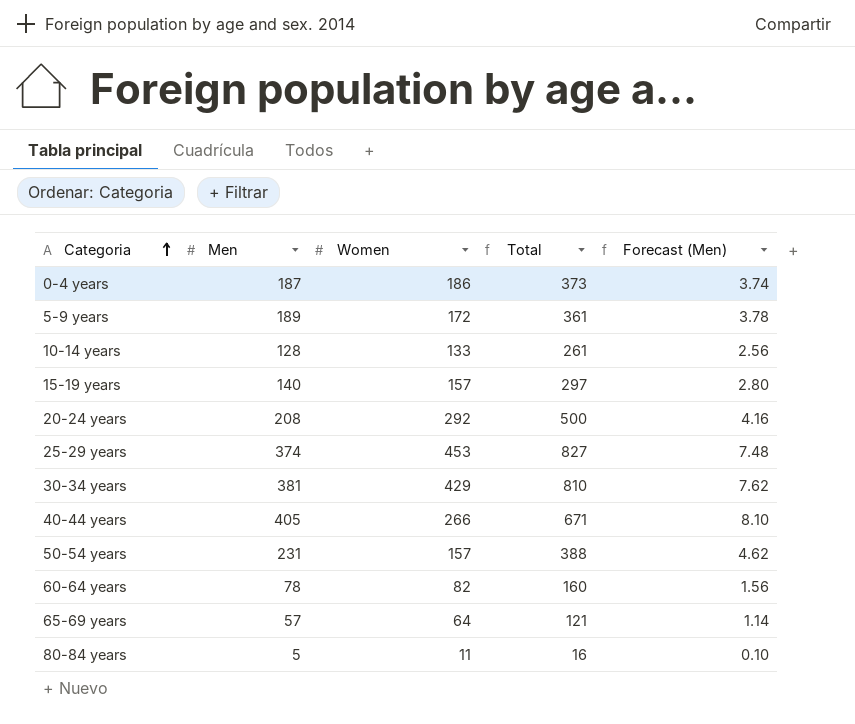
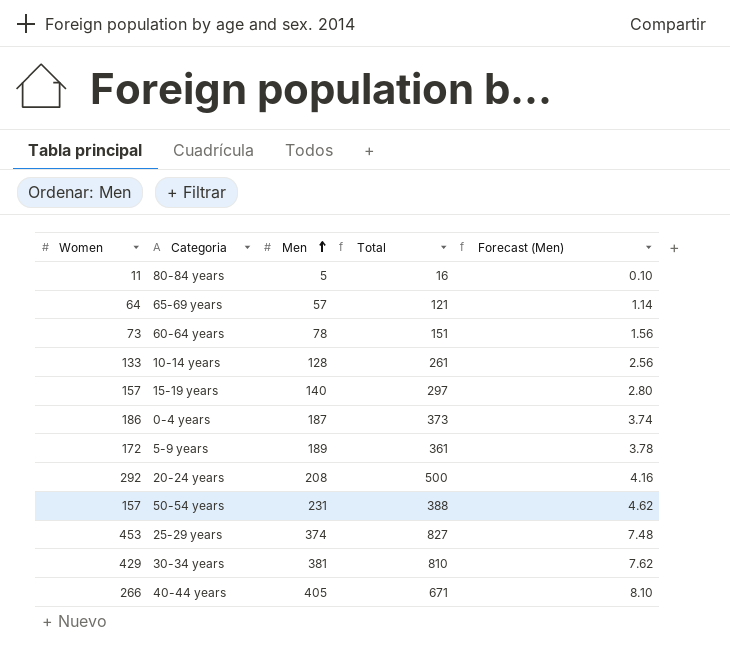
row order: Categoria ascending -> Men ascending
column Women | position: 3 -> 1
60-64 years | Women: 82 -> 73
60-64 years | Total: 160 -> 151

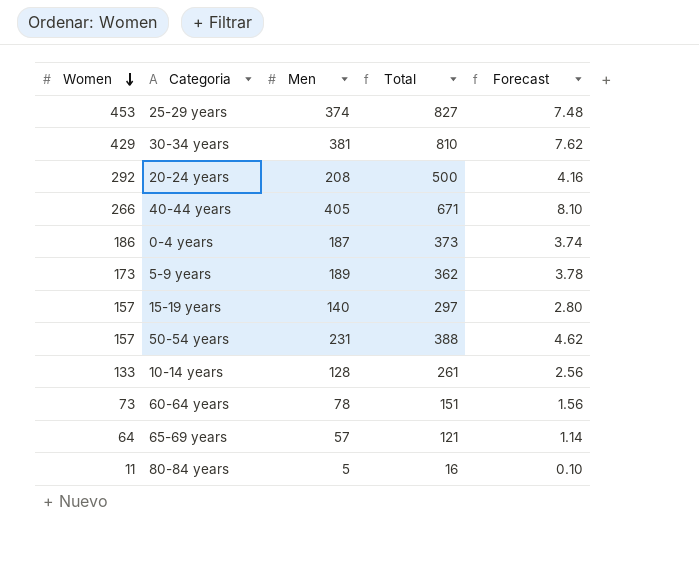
row order: Men ascending -> Women descending
column name: Forecast (Men) -> Forecast
5-9 years | Women: 172 -> 173
5-9 years | Total: 361 -> 362

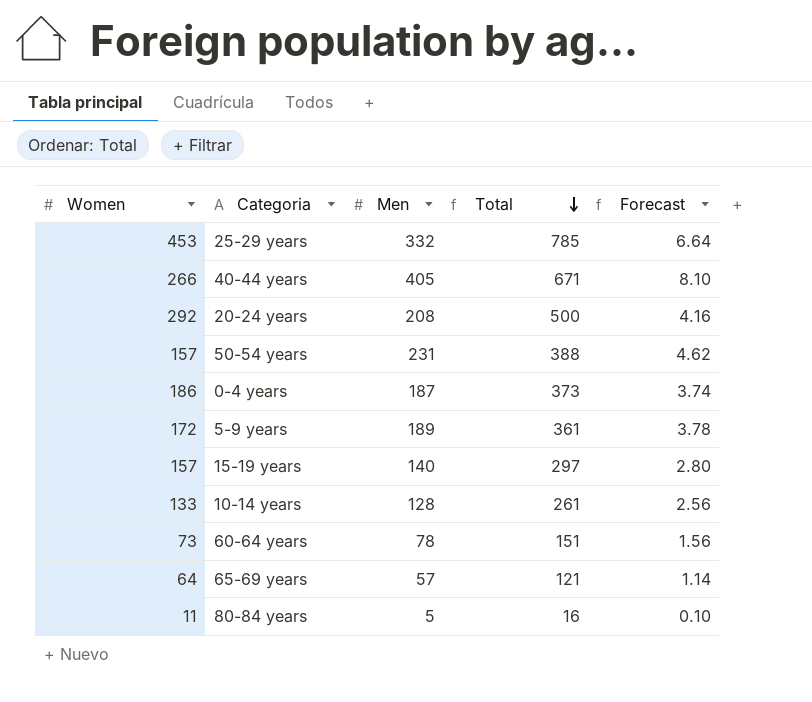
row order: Women descending -> Total descending
row 30-34 years: 429 | 381 | 810 | 7.62 -> none
25-29 years | Men: 374 -> 332
25-29 years | Total: 827 -> 785
25-29 years | Forecast: 7.48 -> 6.64
5-9 years | Women: 173 -> 172
5-9 years | Total: 362 -> 361

